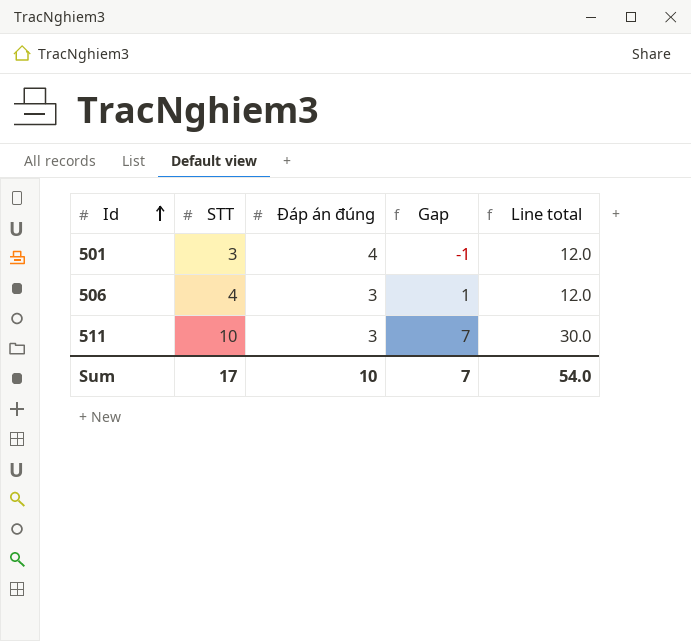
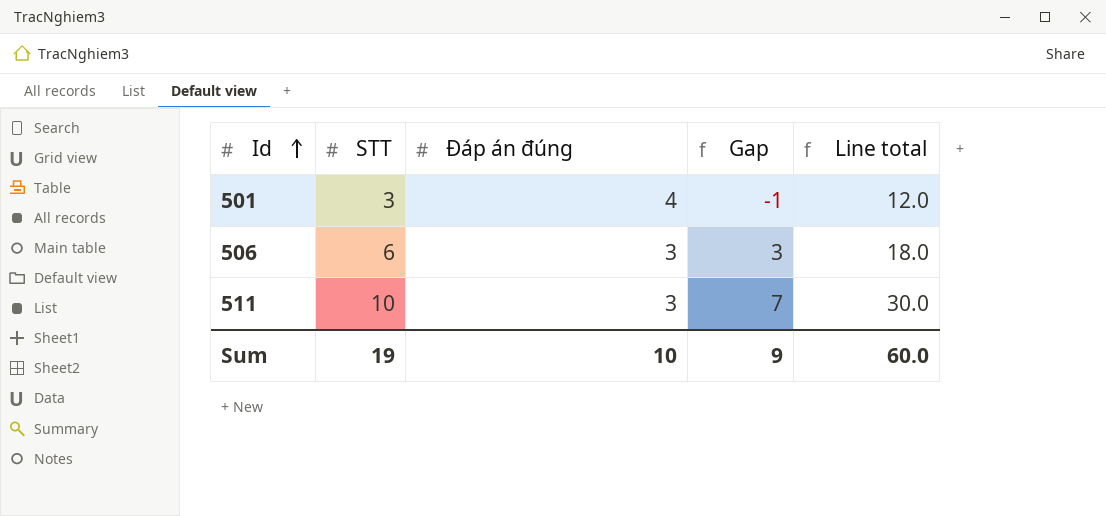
506 | STT: 4 -> 6
506 | Gap: 1 -> 3
506 | Line total: 12.0 -> 18.0
Sum | STT: 17 -> 19
Sum | Gap: 7 -> 9
Sum | Line total: 54.0 -> 60.0

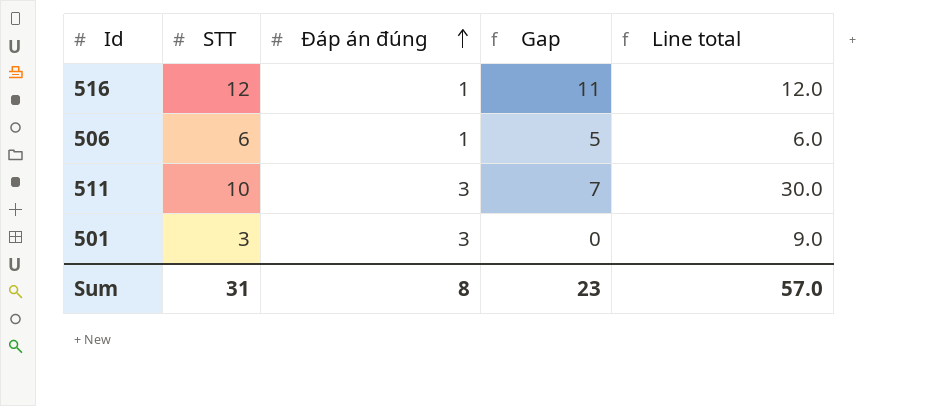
row order: Id ascending -> Đáp án đúng ascending
row 516: none -> 12 | 1 | 11 | 12.0
506 | Đáp án đúng: 3 -> 1
506 | Gap: 3 -> 5
506 | Line total: 18.0 -> 6.0
501 | Đáp án đúng: 4 -> 3
501 | Gap: -1 -> 0
501 | Line total: 12.0 -> 9.0
Sum | STT: 19 -> 31
Sum | Đáp án đúng: 10 -> 8
Sum | Gap: 9 -> 23
Sum | Line total: 60.0 -> 57.0

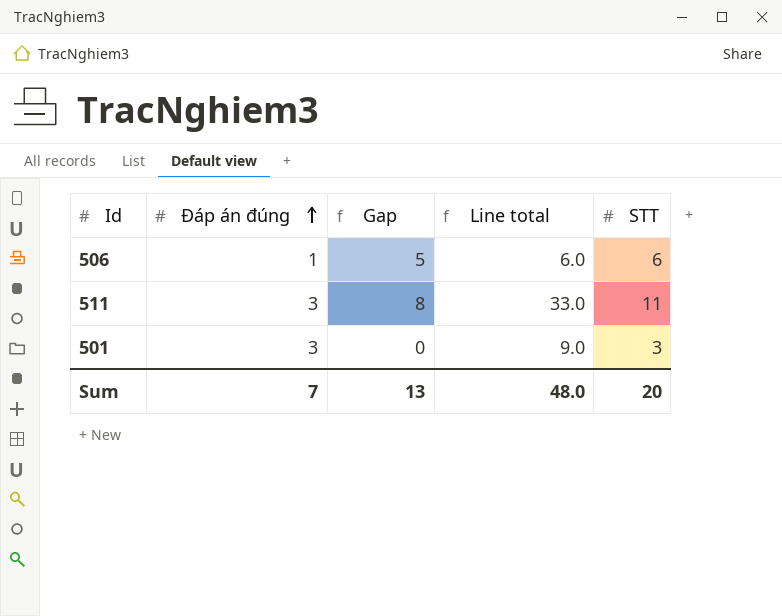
column STT | position: 2 -> 5
row 516: 12 | 1 | 11 | 12.0 -> none
511 | Gap: 7 -> 8
511 | Line total: 30.0 -> 33.0
511 | STT: 10 -> 11
Sum | Đáp án đúng: 8 -> 7
Sum | Gap: 23 -> 13
Sum | Line total: 57.0 -> 48.0
Sum | STT: 31 -> 20

